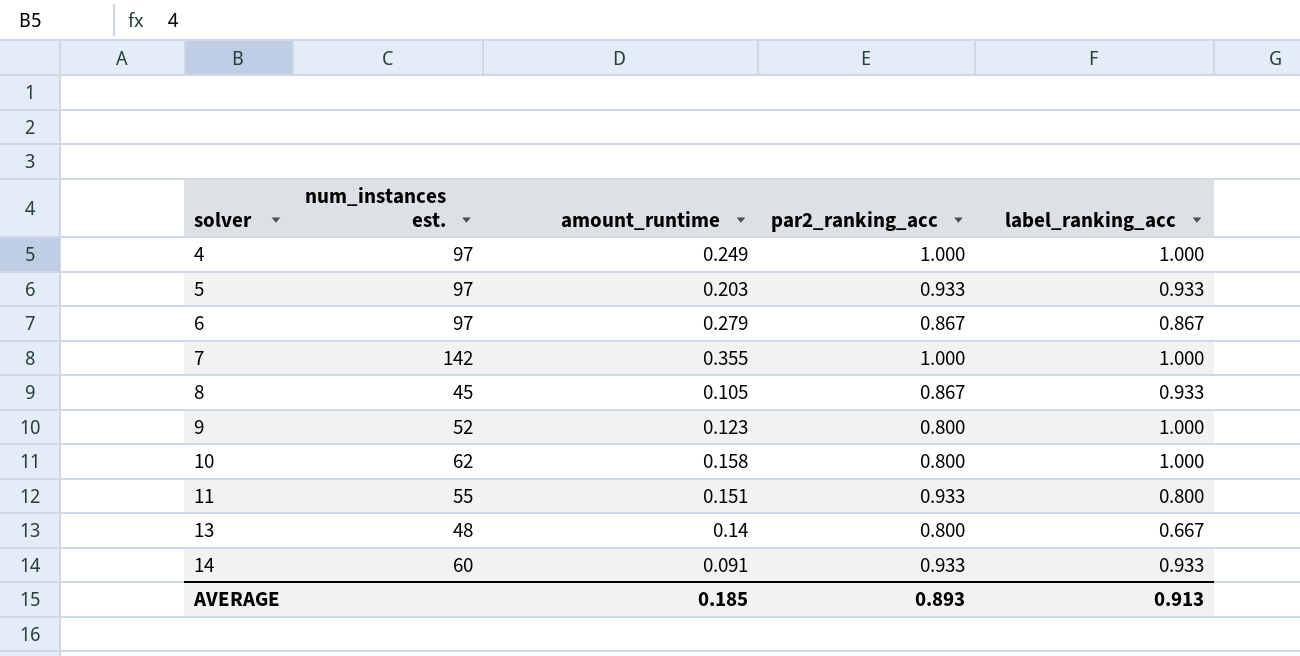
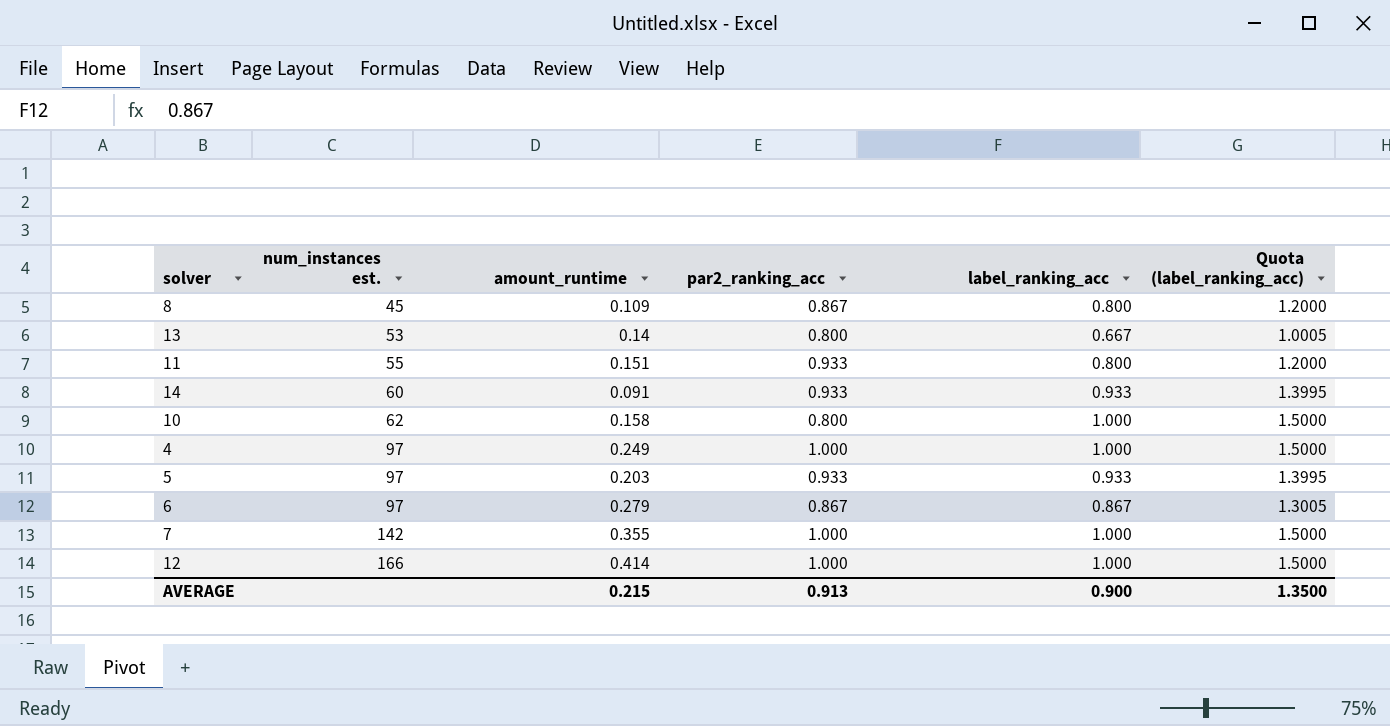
row order: solver ascending -> num_instances est. ascending
column Quota (label_ranking_acc) | formula: none -> [label_ranking_acc] * 1.5
row 9: 52 | 0.123 | 0.800 | 1.000 -> none
8 | amount_runtime: 0.105 -> 0.109
8 | label_ranking_acc: 0.933 -> 0.800
13 | num_instances est.: 48 -> 53
row 12: none -> 166 | 0.414 | 1.000 | 1.000 | 1.5000
AVERAGE | amount_runtime: 0.185 -> 0.215
AVERAGE | par2_ranking_acc: 0.893 -> 0.913
AVERAGE | label_ranking_acc: 0.913 -> 0.900

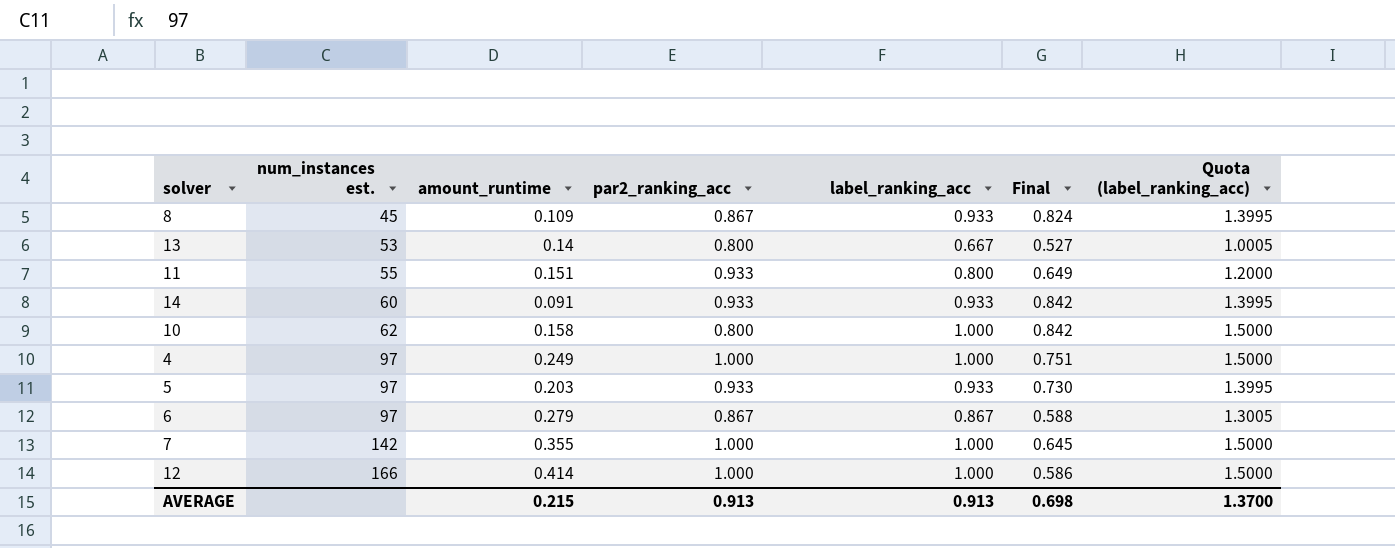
column Final | formula: none -> [label_ranking_acc] - [amount_runtime]
8 | label_ranking_acc: 0.800 -> 0.933
8 | Quota (label_ranking_acc): 1.2000 -> 1.3995
AVERAGE | label_ranking_acc: 0.900 -> 0.913
AVERAGE | Quota (label_ranking_acc): 1.3500 -> 1.3700

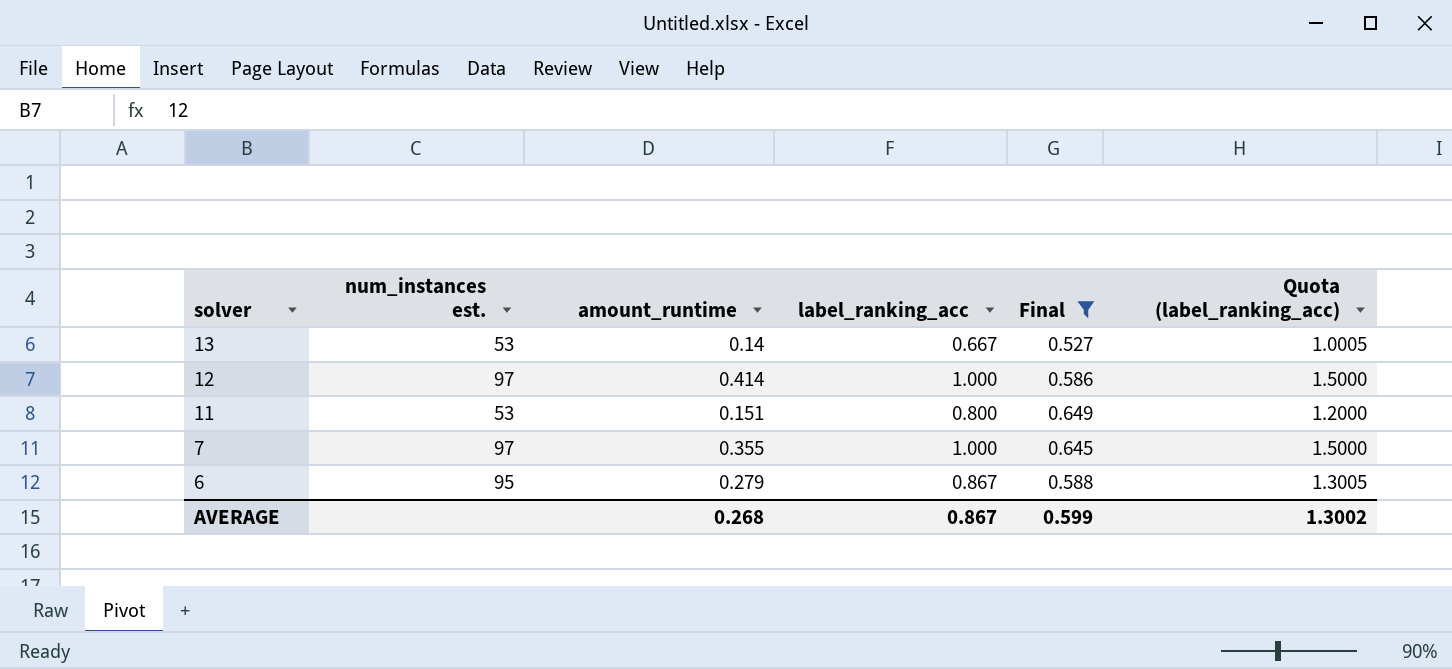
filter: none -> Final <= 0.649
row order: num_instances est. ascending -> solver descending
column par2_ranking_acc | position: 4 -> none
12 | num_instances est.: 166 -> 97
11 | num_instances est.: 55 -> 53
7 | num_instances est.: 142 -> 97
6 | num_instances est.: 97 -> 95
AVERAGE | amount_runtime: 0.215 -> 0.268
AVERAGE | label_ranking_acc: 0.913 -> 0.867
AVERAGE | Final: 0.698 -> 0.599
AVERAGE | Quota (label_ranking_acc): 1.3700 -> 1.3002

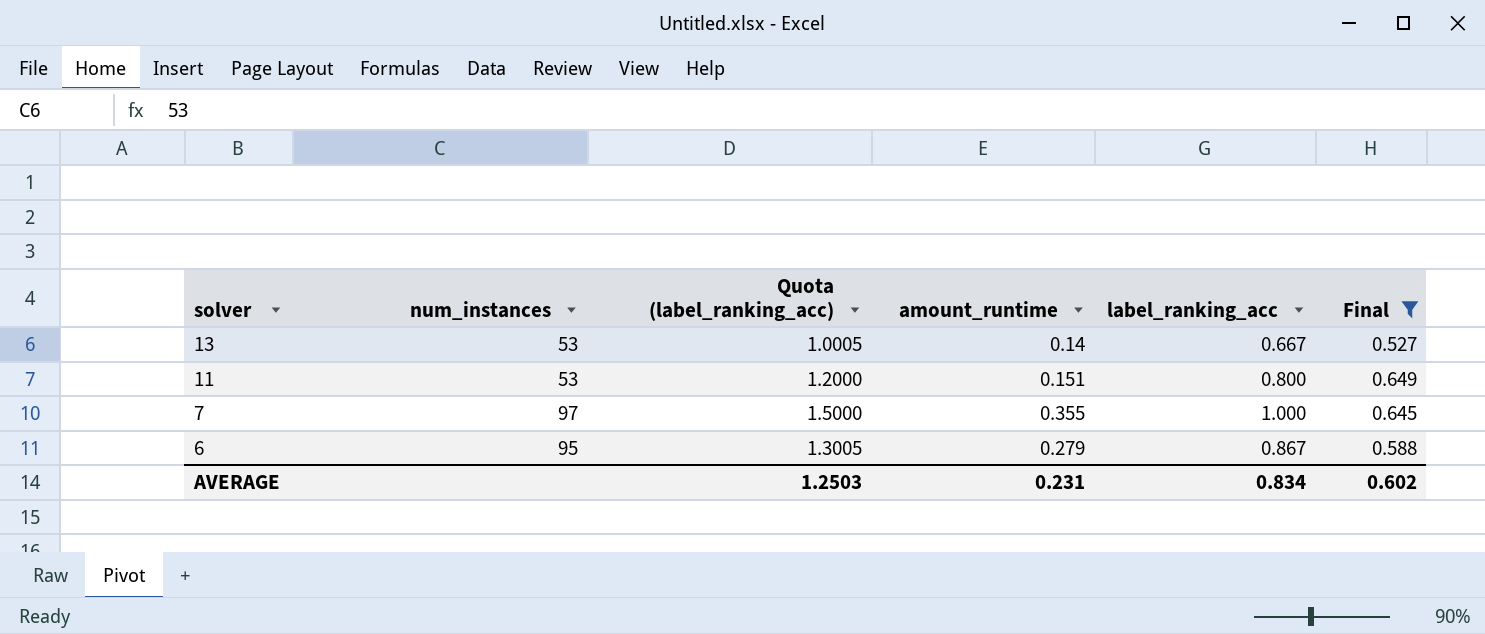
column name: num_instances est. -> num_instances
column Quota (label_ranking_acc) | position: 6 -> 3
row 12: 97 | 0.414 | 1.000 | 0.586 | 1.5000 -> none
AVERAGE | Quota (label_ranking_acc): 1.3002 -> 1.2503
AVERAGE | amount_runtime: 0.268 -> 0.231
AVERAGE | label_ranking_acc: 0.867 -> 0.834
AVERAGE | Final: 0.599 -> 0.602

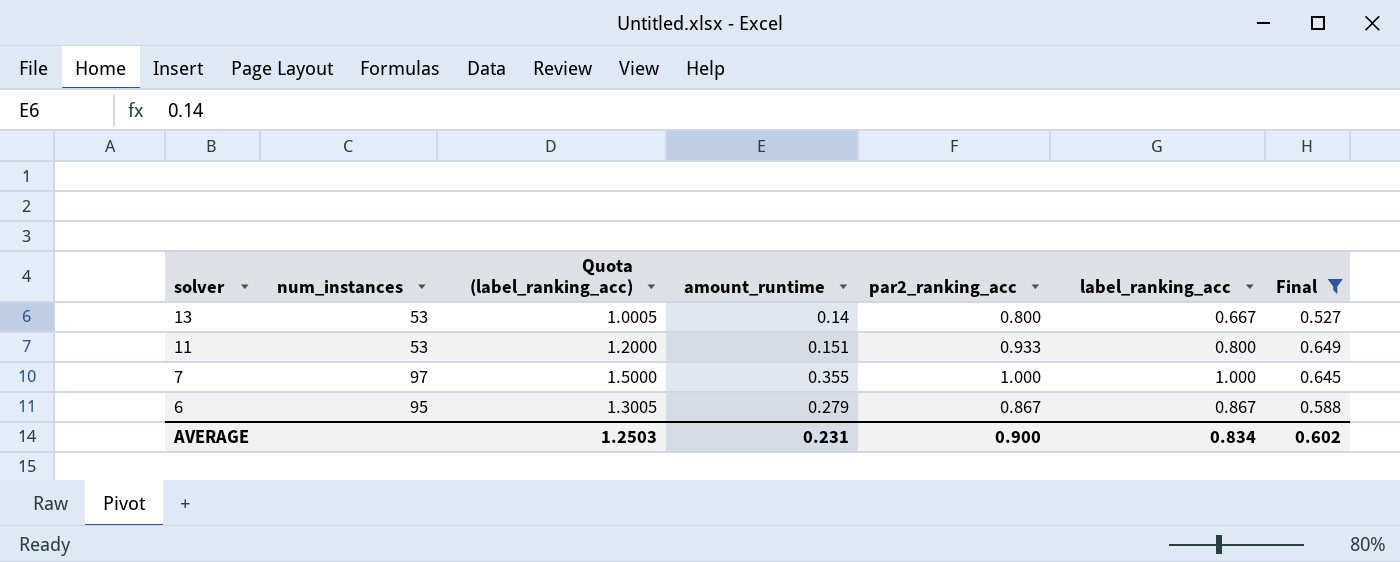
column par2_ranking_acc | position: none -> 5

